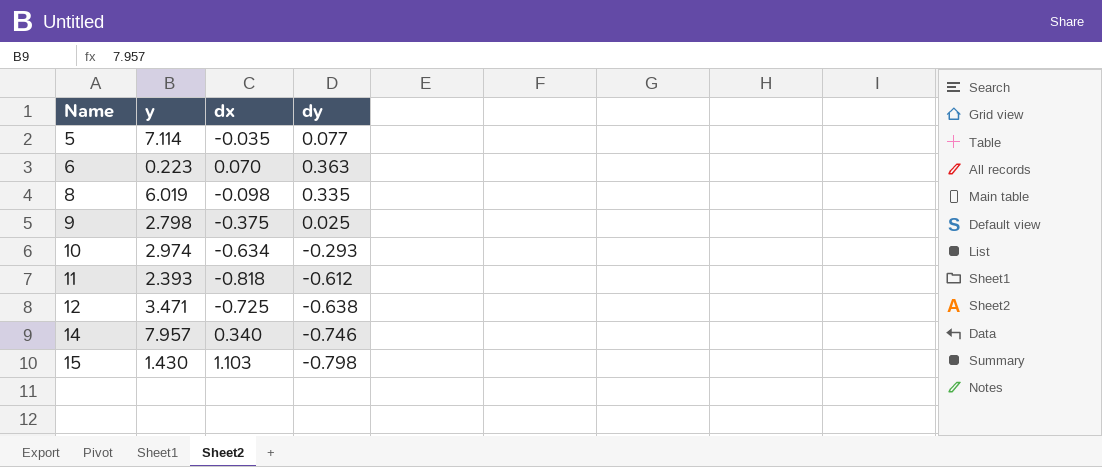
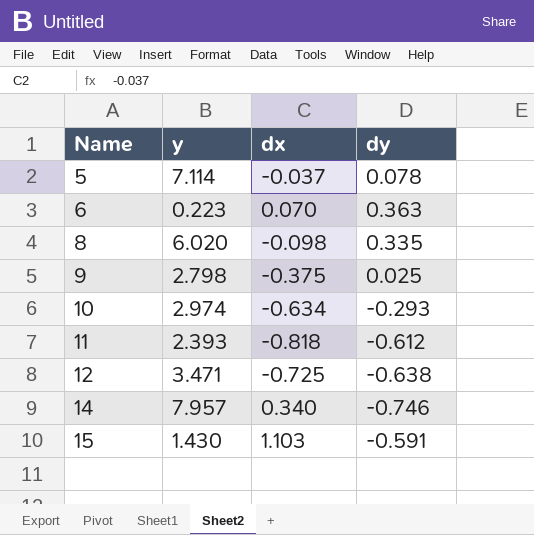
5 | dx: -0.035 -> -0.037
5 | dy: 0.077 -> 0.078
8 | y: 6.019 -> 6.020
15 | dy: -0.798 -> -0.591

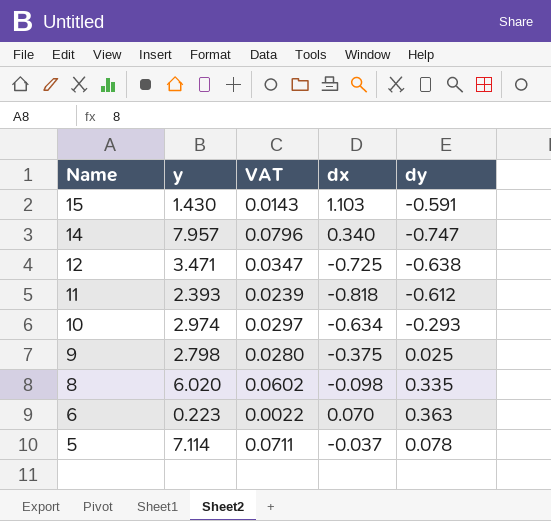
row order: Name ascending -> Name descending
column VAT | formula: none -> [y] * 0.01
14 | dy: -0.746 -> -0.747

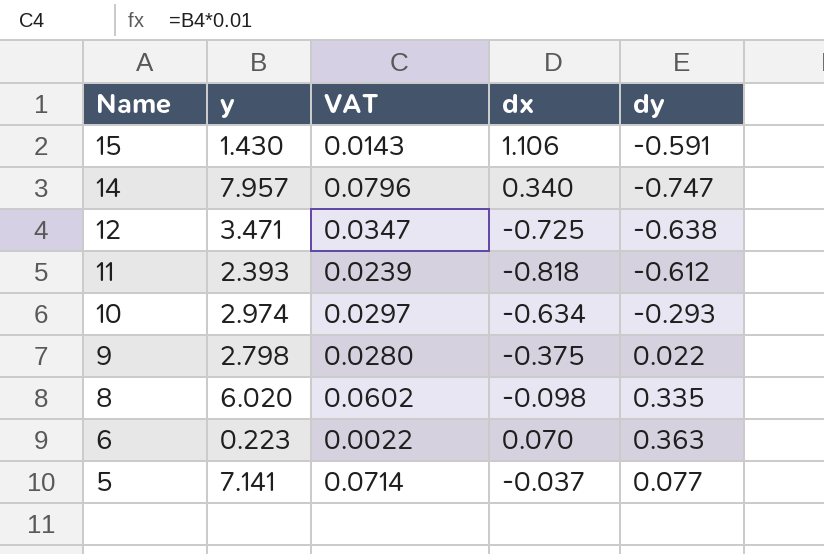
15 | dx: 1.103 -> 1.106
9 | dy: 0.025 -> 0.022
5 | y: 7.114 -> 7.141
5 | VAT: 0.0711 -> 0.0714
5 | dy: 0.078 -> 0.077

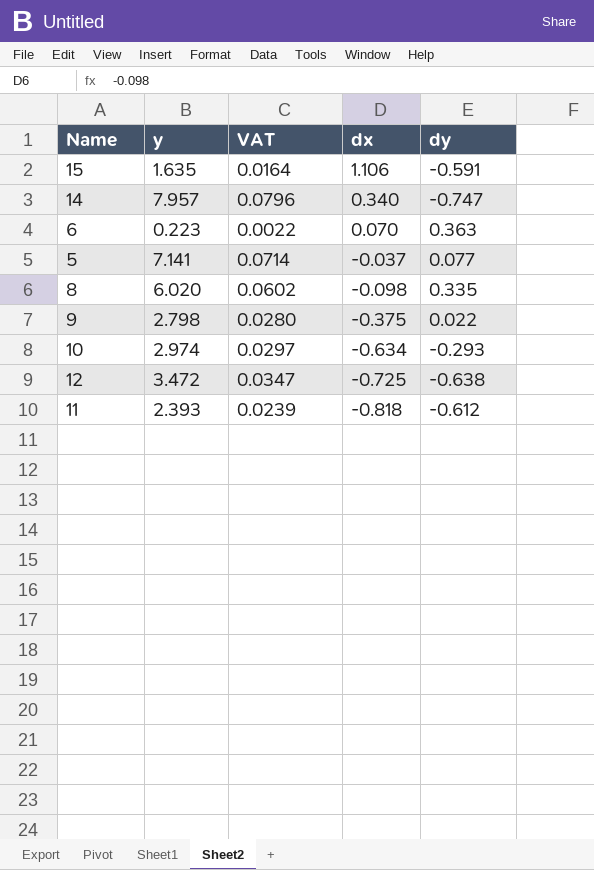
row order: Name descending -> dx descending
15 | y: 1.430 -> 1.635
15 | VAT: 0.0143 -> 0.0164
12 | y: 3.471 -> 3.472

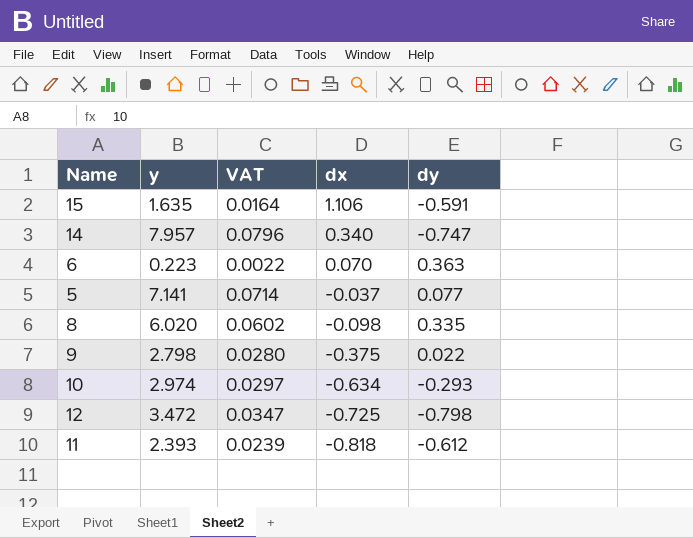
12 | dy: -0.638 -> -0.798

